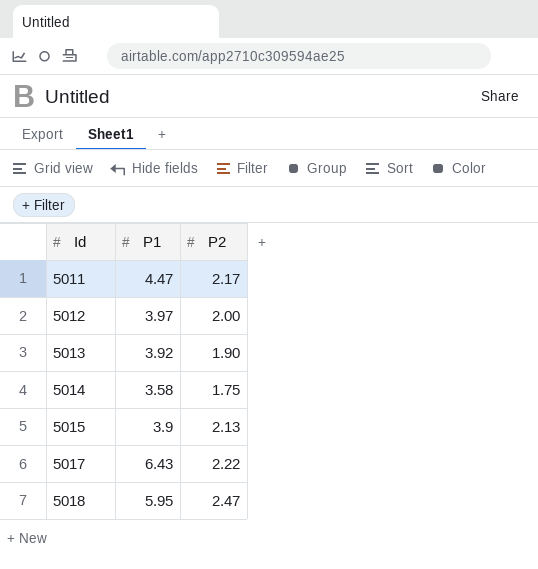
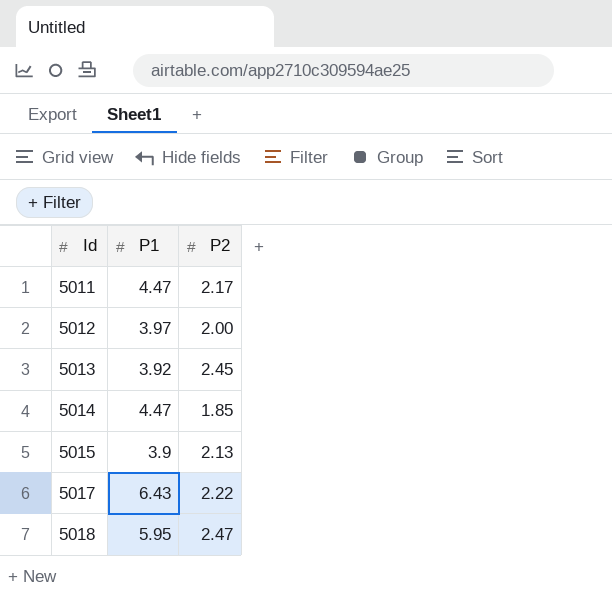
5013 | P2: 1.90 -> 2.45
5014 | P1: 3.58 -> 4.47
5014 | P2: 1.75 -> 1.85

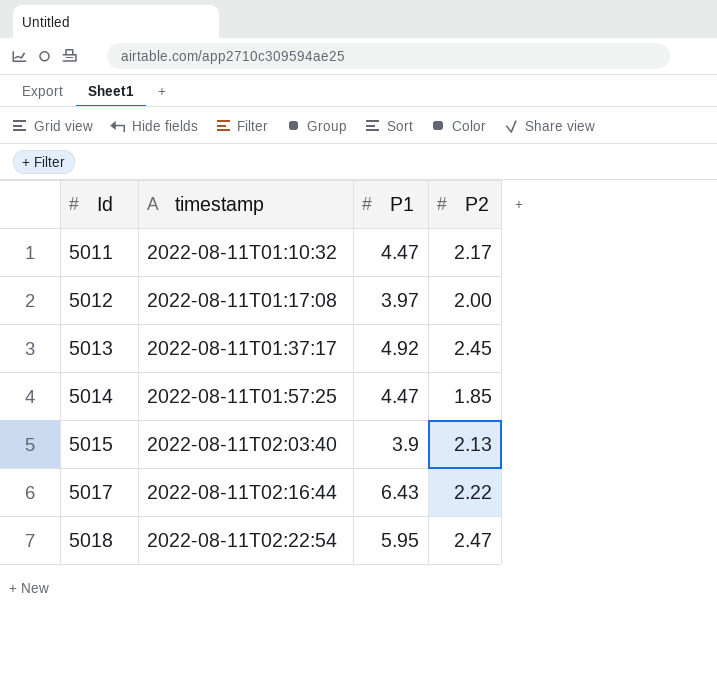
column timestamp | position: none -> 2
5013 | P1: 3.92 -> 4.92

